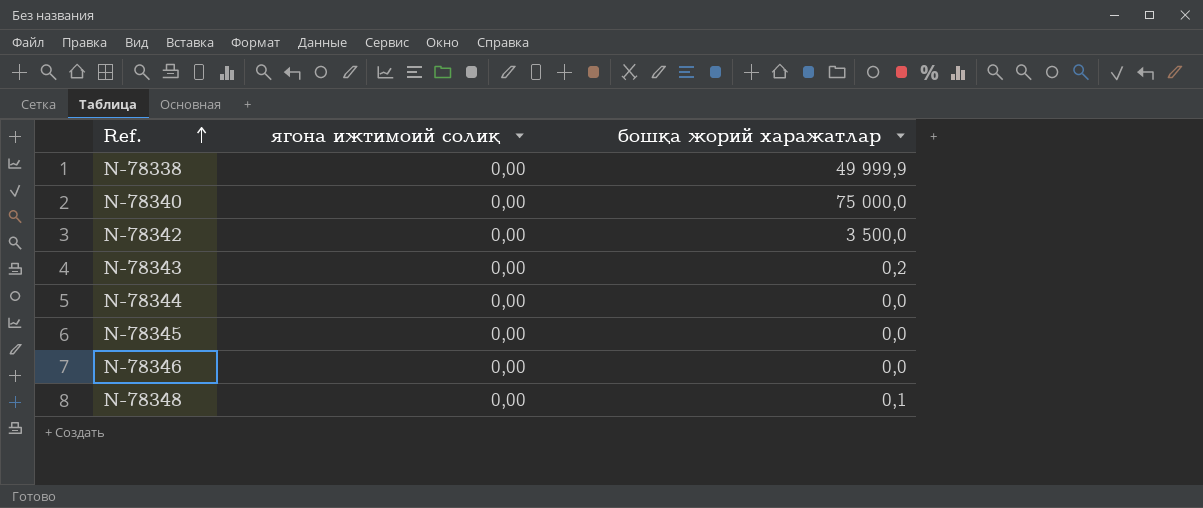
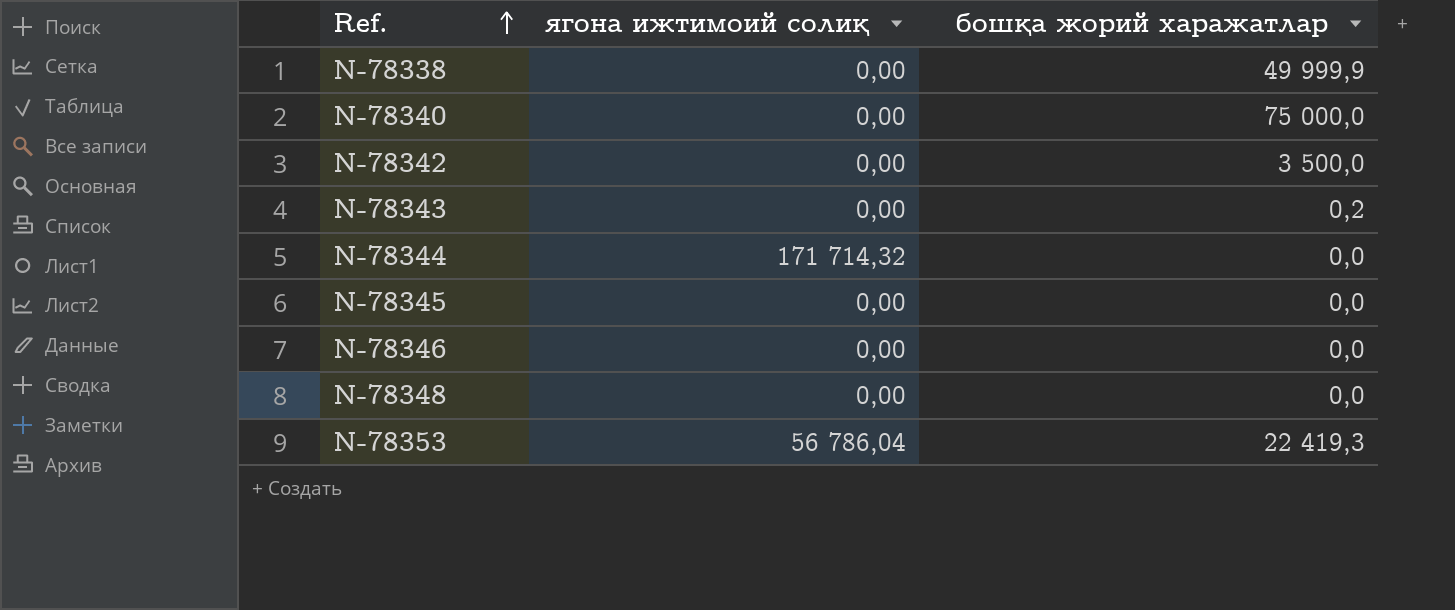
N-78344 | ягона ижтимоий солиқ: 0,00 -> 171 714,32
N-78348 | бошқа жорий харажатлар: 0,1 -> 0,0
row N-78353: none -> 56 786,04 | 22 419,3

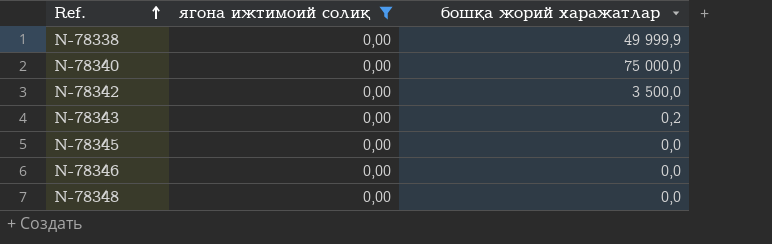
filter: none -> ягона ижтимоий солиқ = 0,00

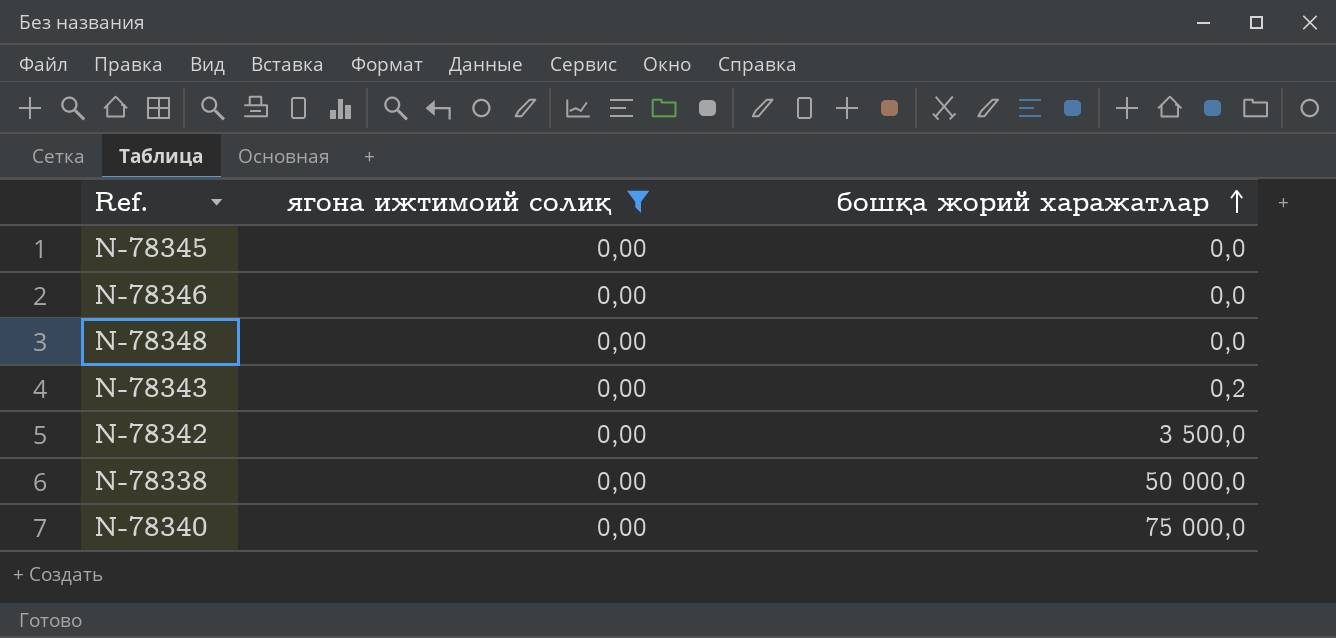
row order: Ref. ascending -> бошқа жорий харажатлар ascending
N-78338 | бошқа жорий харажатлар: 49 999,9 -> 50 000,0

